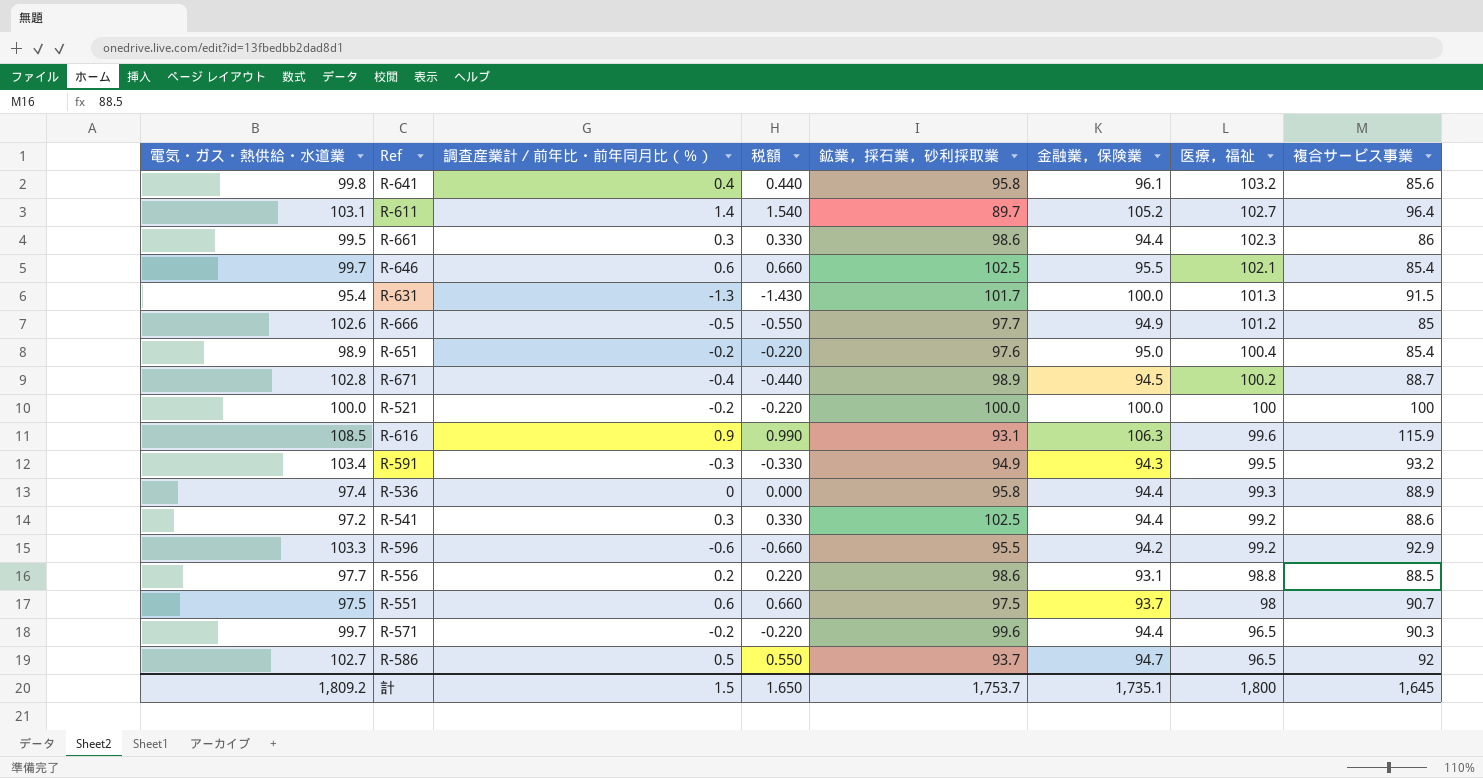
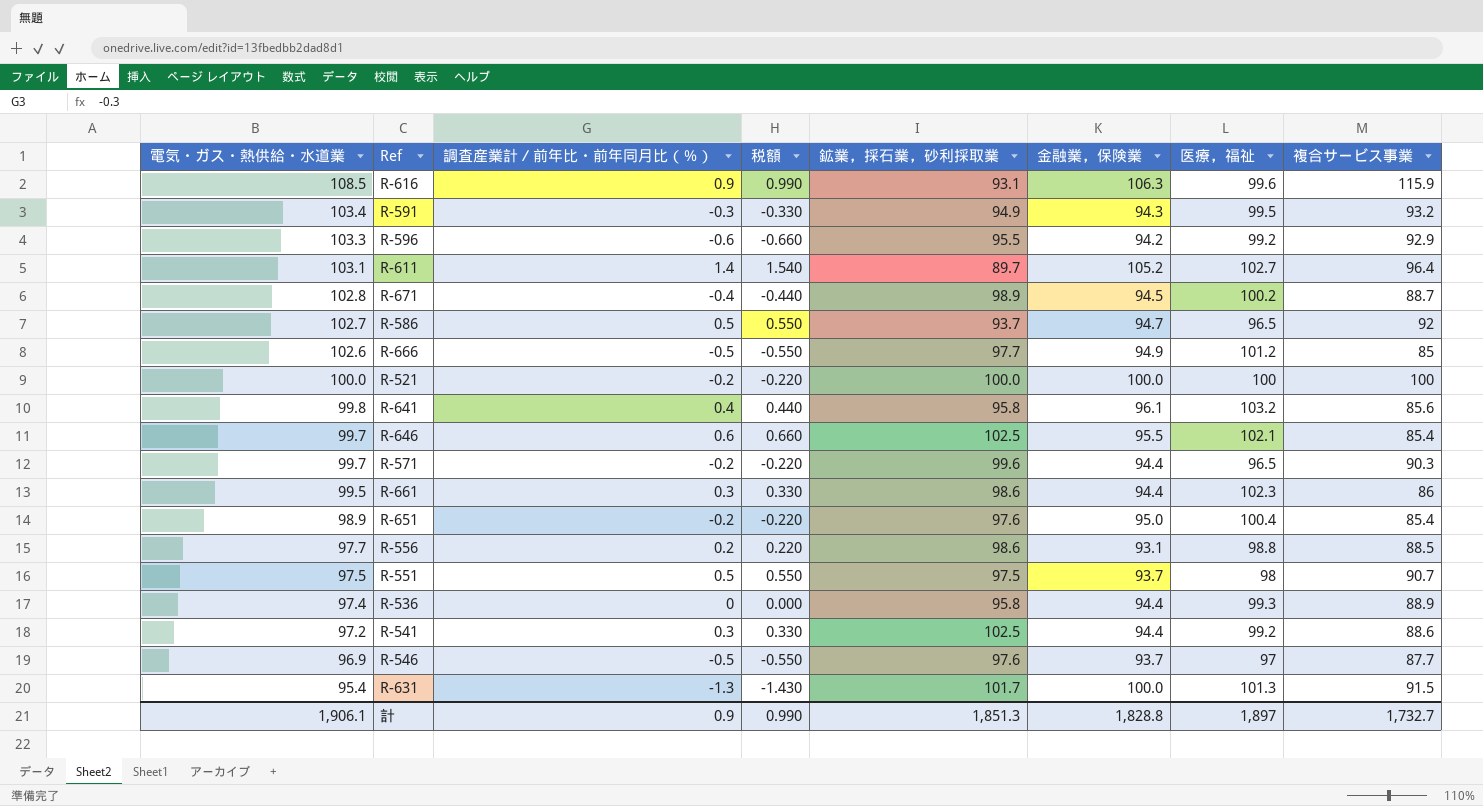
row order: 医療，福祉 descending -> 電気・ガス・熱供給・水道業 descending
R-551 | 調査産業計／前年比・前年同月比（％）: 0.6 -> 0.5
R-551 | 税額: 0.660 -> 0.550
row R-546: none -> 96.9 | -0.5 | -0.550 | 97.6 | 93.7 | 97 | 87.7
計 | 電気・ガス・熱供給・水道業: 1,809.2 -> 1,906.1
計 | 調査産業計／前年比・前年同月比（％）: 1.5 -> 0.9
計 | 税額: 1.650 -> 0.990
計 | 鉱業，採石業，砂利採取業: 1,753.7 -> 1,851.3
計 | 金融業，保険業: 1,735.1 -> 1,828.8
計 | 医療，福祉: 1,800 -> 1,897
計 | 複合サービス事業: 1,645 -> 1,732.7

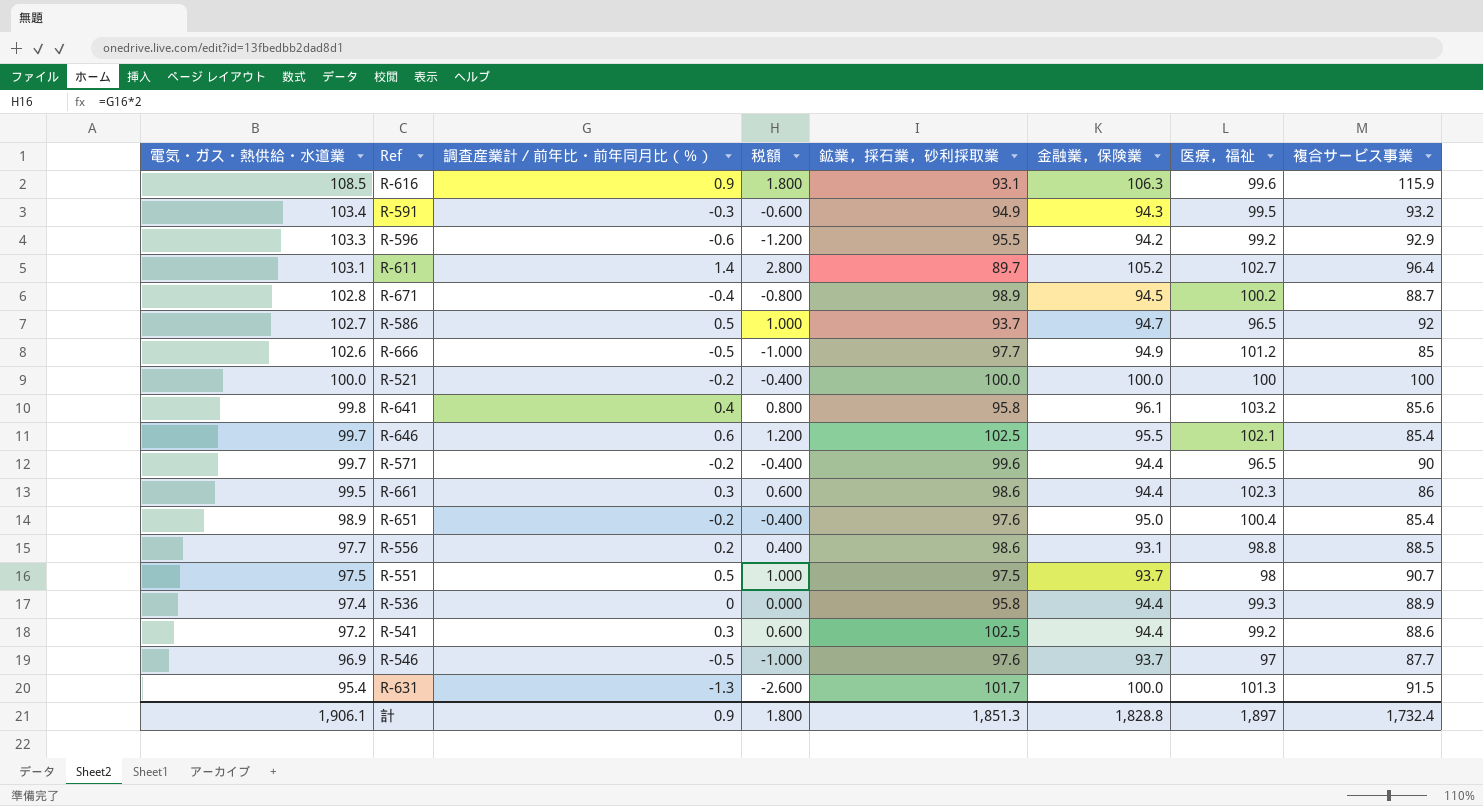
column 税額 | formula: [調査産業計／前年比・前年同月比（％）] * 1.1 -> [調査産業計／前年比・前年同月比（％）] * 2
R-571 | 複合サービス事業: 90.3 -> 90
計 | 税額: 0.990 -> 1.800
計 | 複合サービス事業: 1,732.7 -> 1,732.4

